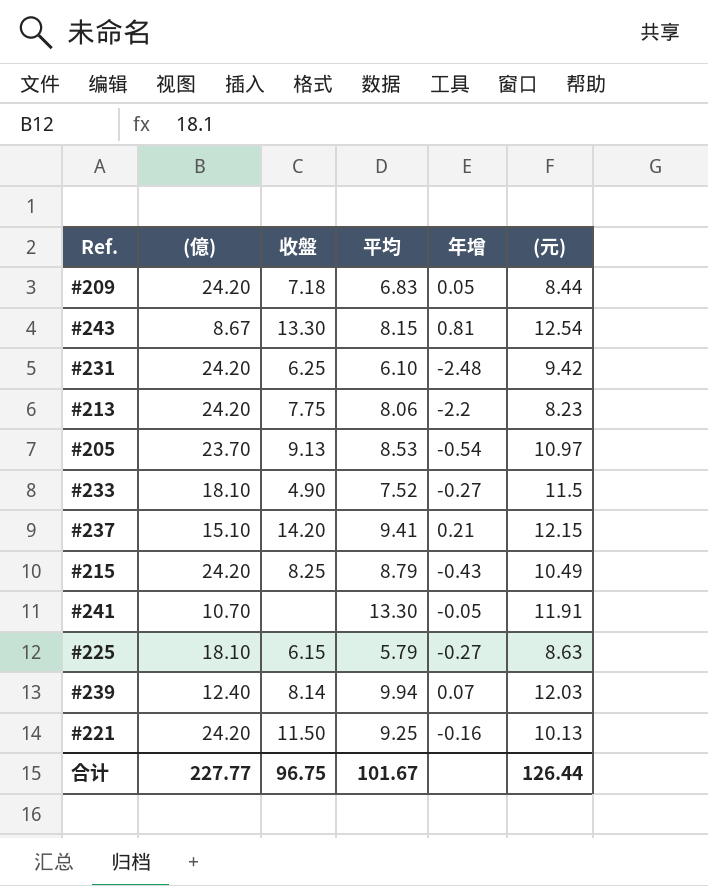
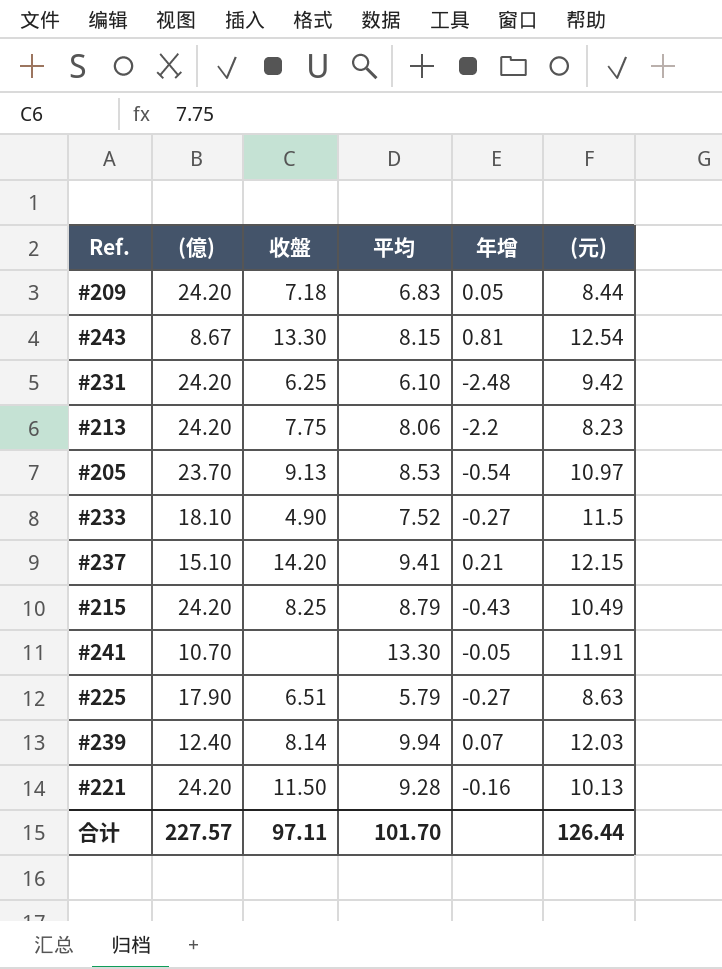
#225 | (億): 18.10 -> 17.90
#225 | 收盤: 6.15 -> 6.51
#221 | 平均: 9.25 -> 9.28
合计 | (億): 227.77 -> 227.57
合计 | 收盤: 96.75 -> 97.11
合计 | 平均: 101.67 -> 101.70

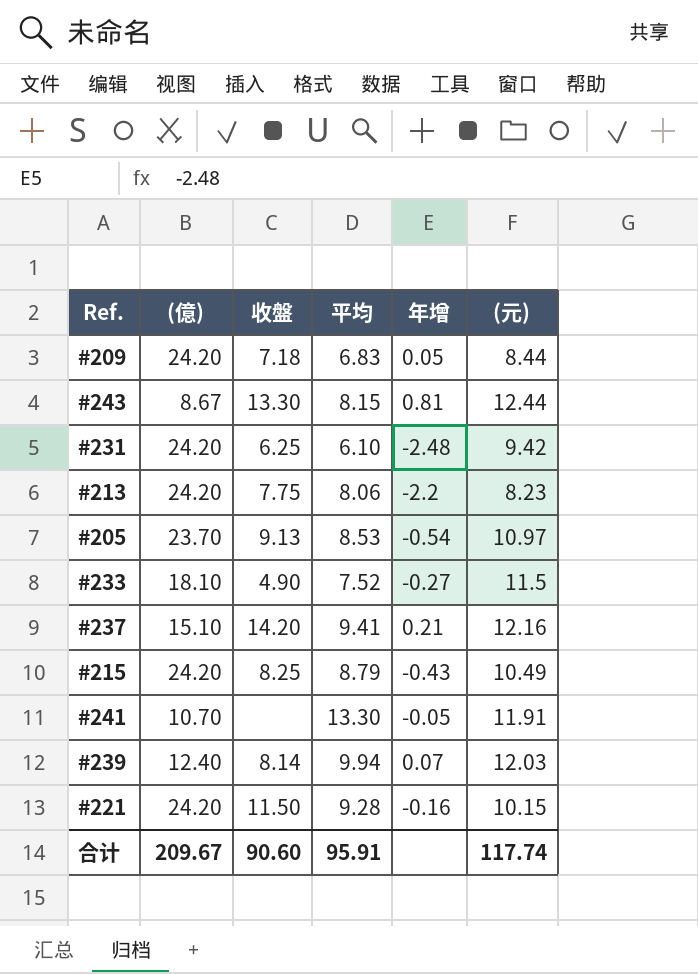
row #225: 17.90 | 6.51 | 5.79 | -0.27 | 8.63 -> none
#243 | (元): 12.54 -> 12.44
#237 | (元): 12.15 -> 12.16
#221 | (元): 10.13 -> 10.15
合计 | (億): 227.57 -> 209.67
合计 | 收盤: 97.11 -> 90.60
合计 | 平均: 101.70 -> 95.91
合计 | (元): 126.44 -> 117.74

